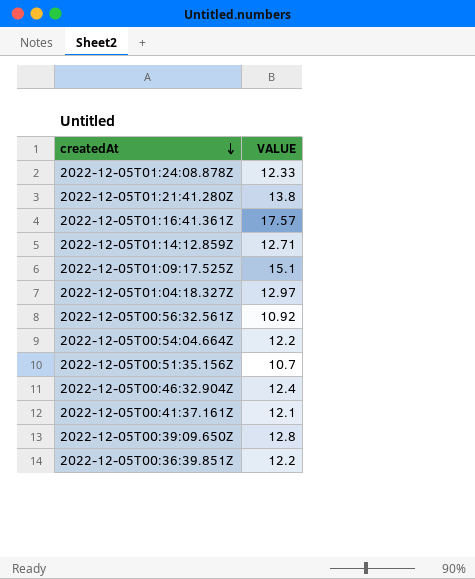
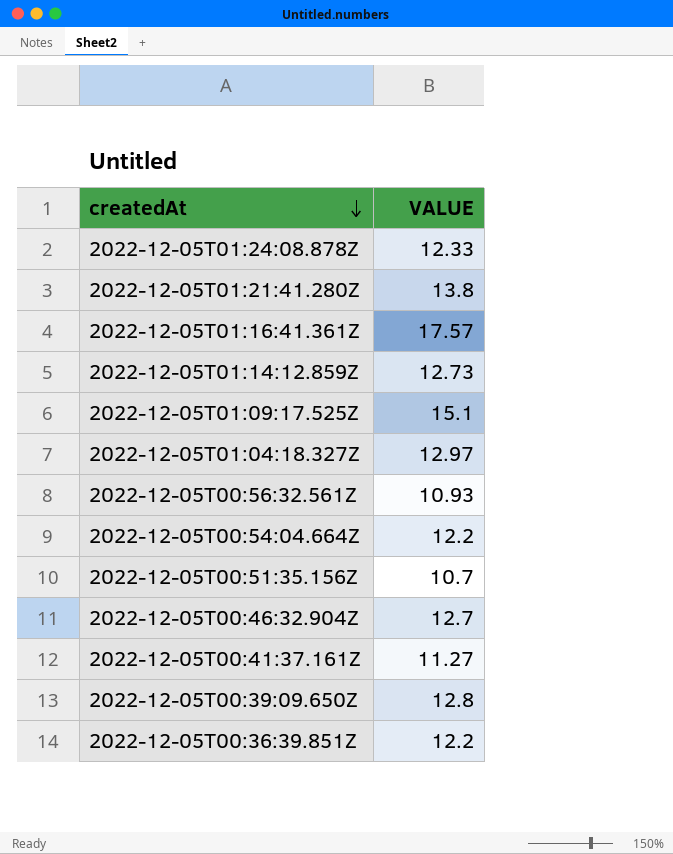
2022-12-05T01:14:12.859Z | VALUE: 12.71 -> 12.73
2022-12-05T00:56:32.561Z | VALUE: 10.92 -> 10.93
2022-12-05T00:46:32.904Z | VALUE: 12.4 -> 12.7
2022-12-05T00:41:37.161Z | VALUE: 12.1 -> 11.27

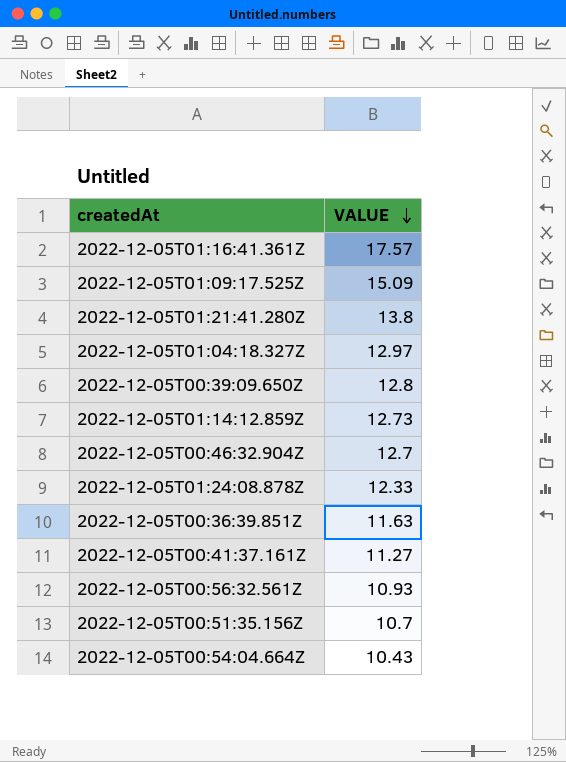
row order: createdAt descending -> VALUE descending
2022-12-05T01:09:17.525Z | VALUE: 15.1 -> 15.09
2022-12-05T00:36:39.851Z | VALUE: 12.2 -> 11.63
2022-12-05T00:54:04.664Z | VALUE: 12.2 -> 10.43

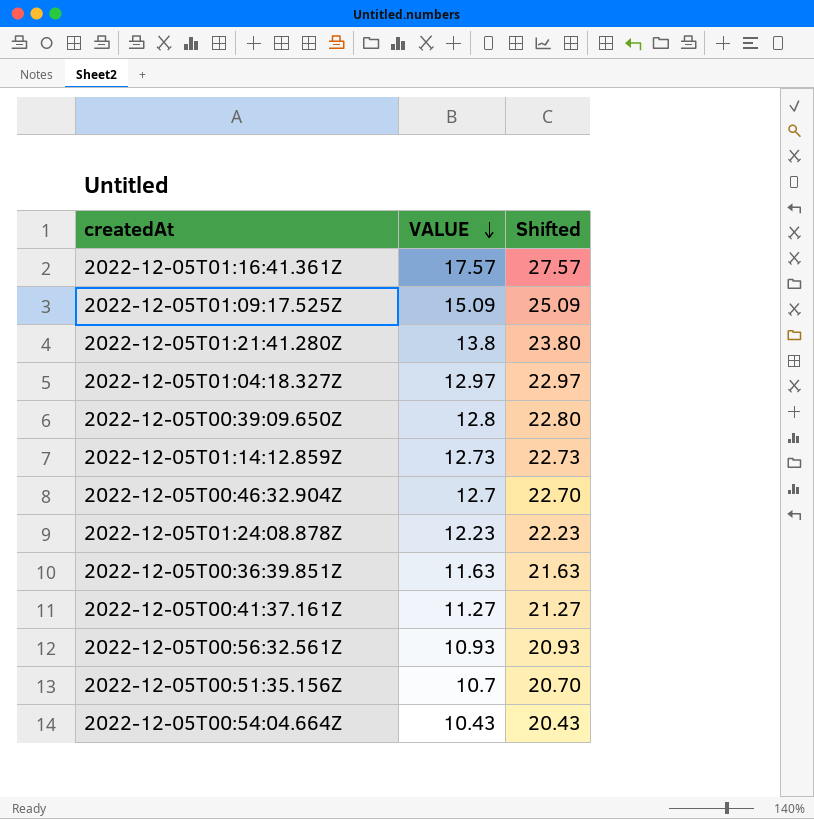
column Shifted | formula: none -> [VALUE] + 10
2022-12-05T01:24:08.878Z | VALUE: 12.33 -> 12.23

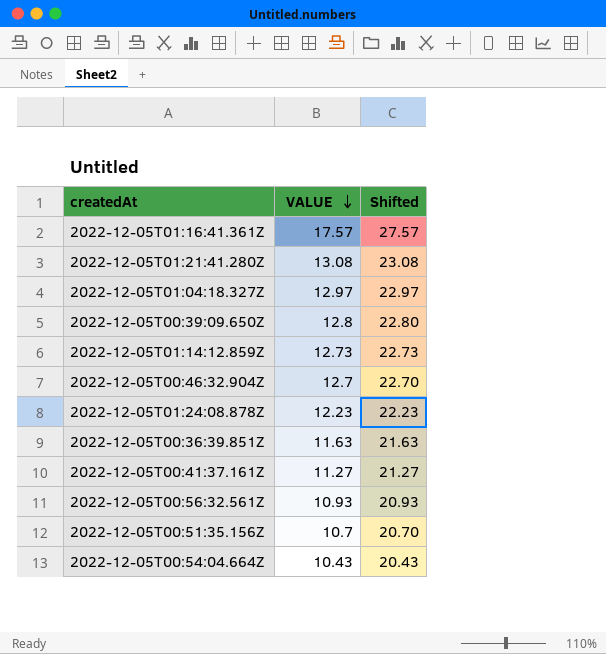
row 2022-12-05T01:09:17.525Z: 15.09 | 25.09 -> none
2022-12-05T01:21:41.280Z | VALUE: 13.8 -> 13.08
2022-12-05T01:21:41.280Z | Shifted: 23.80 -> 23.08

